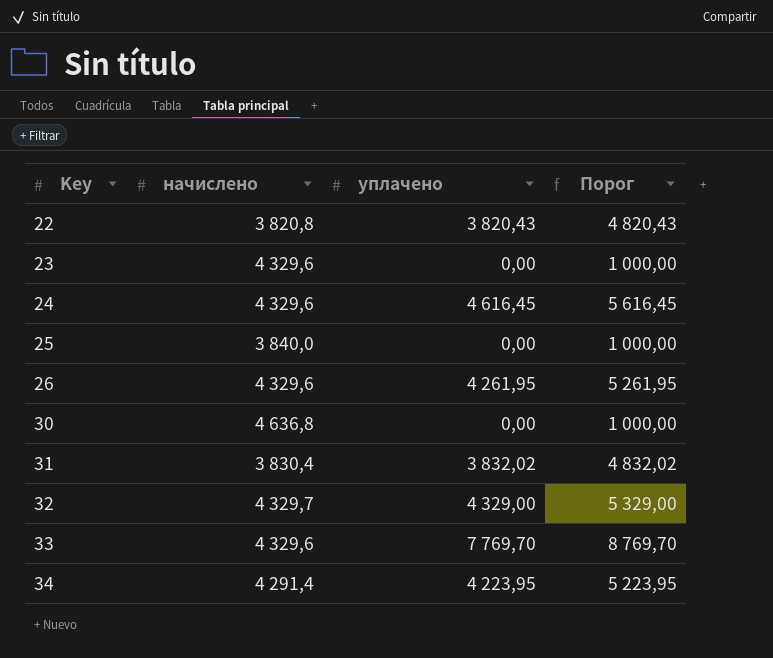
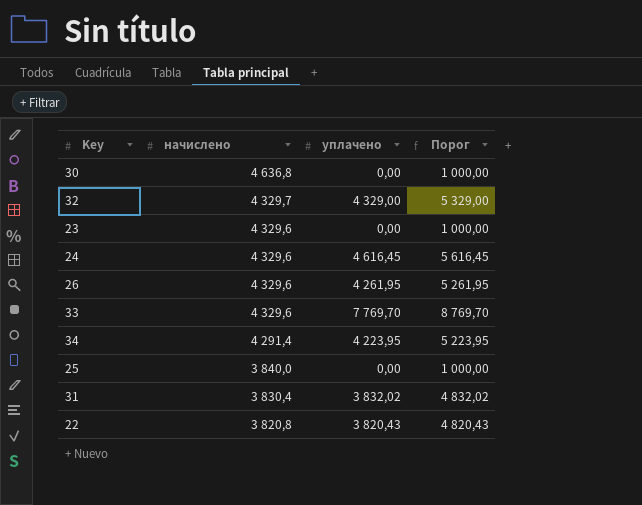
row order: Key ascending -> начислено descending

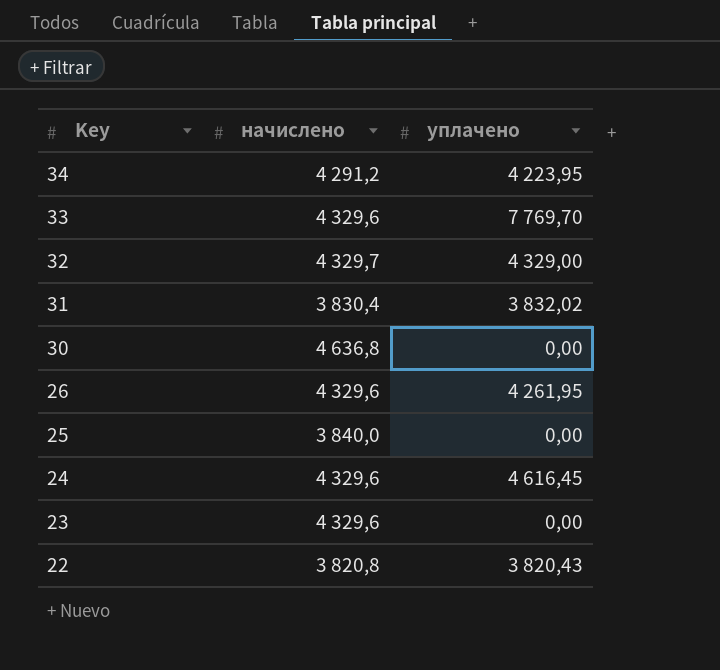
row order: начислено descending -> Key descending
column Порог | formula: [уплачено] + 1000 -> none
34 | начислено: 4 291,4 -> 4 291,2

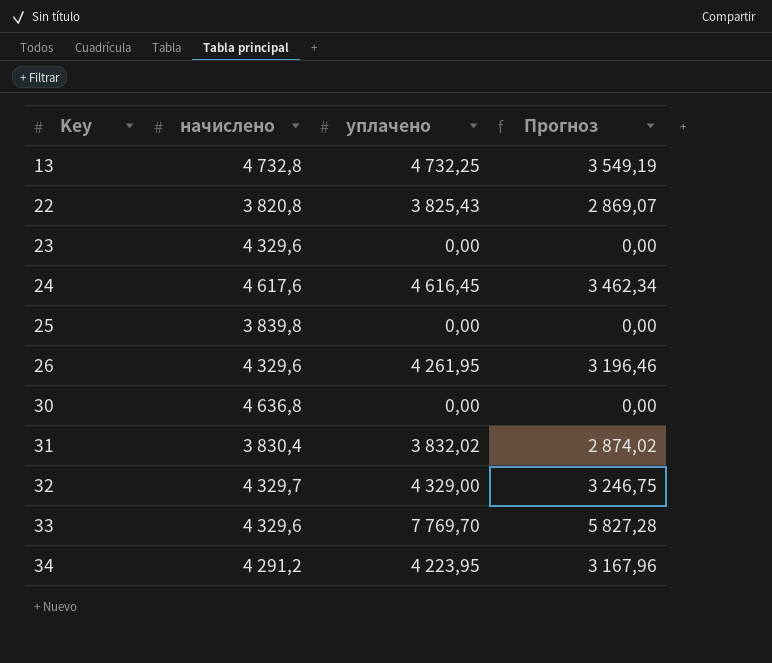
row order: Key descending -> Key ascending
column Прогноз | formula: none -> [уплачено] * 0,75
row 13: none -> 4 732,8 | 4 732,25 | 3 549,19
22 | уплачено: 3 820,43 -> 3 825,43
24 | начислено: 4 329,6 -> 4 617,6
25 | начислено: 3 840,0 -> 3 839,8

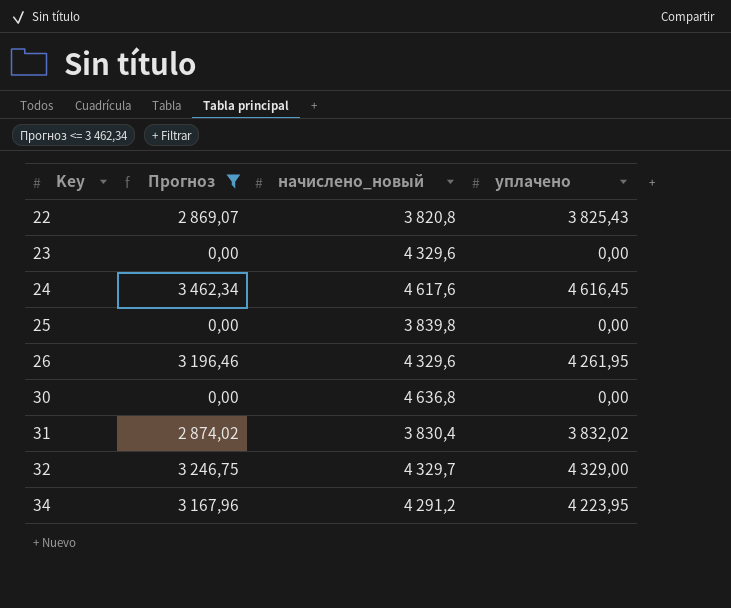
filter: none -> Прогноз <= 3 462,34
column Прогноз | position: 4 -> 2
column name: начислено -> начислено_новый

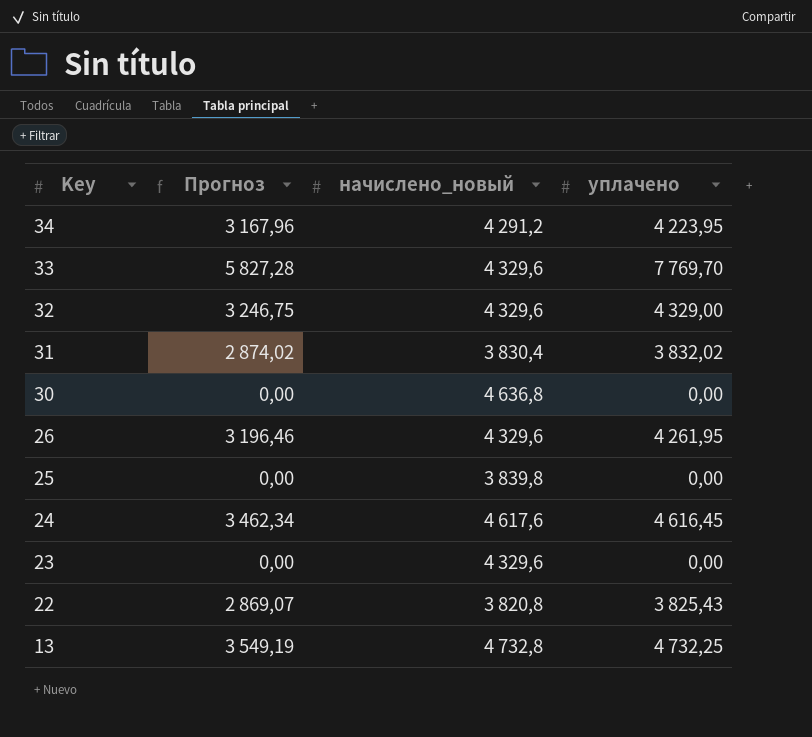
filter: Прогноз <= 3 462,34 -> none
row order: Key ascending -> Key descending
32 | начислено_новый: 4 329,7 -> 4 329,6

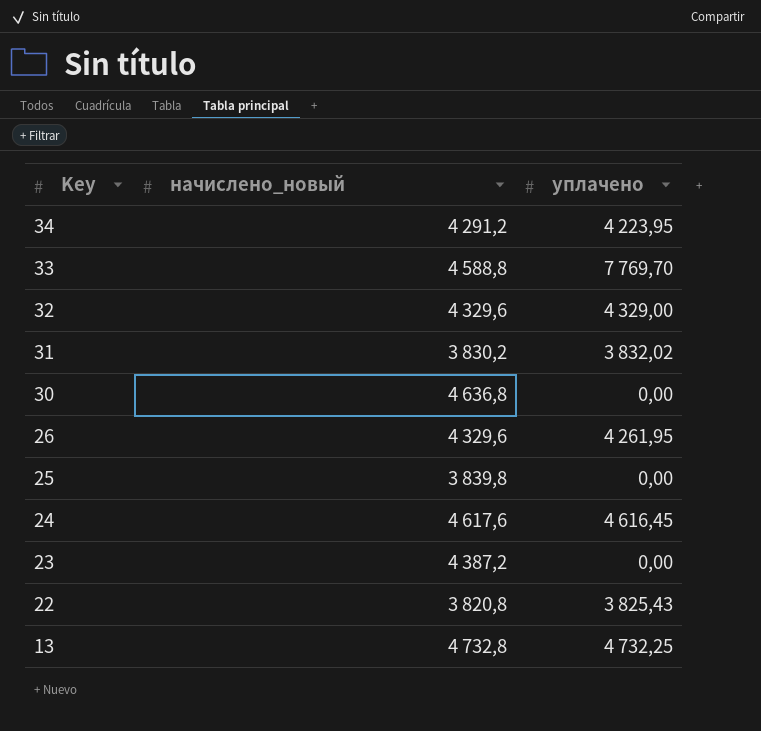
column Прогноз | formula: [уплачено] * 0,75 -> none
33 | начислено_новый: 4 329,6 -> 4 588,8
31 | начислено_новый: 3 830,4 -> 3 830,2
23 | начислено_новый: 4 329,6 -> 4 387,2

